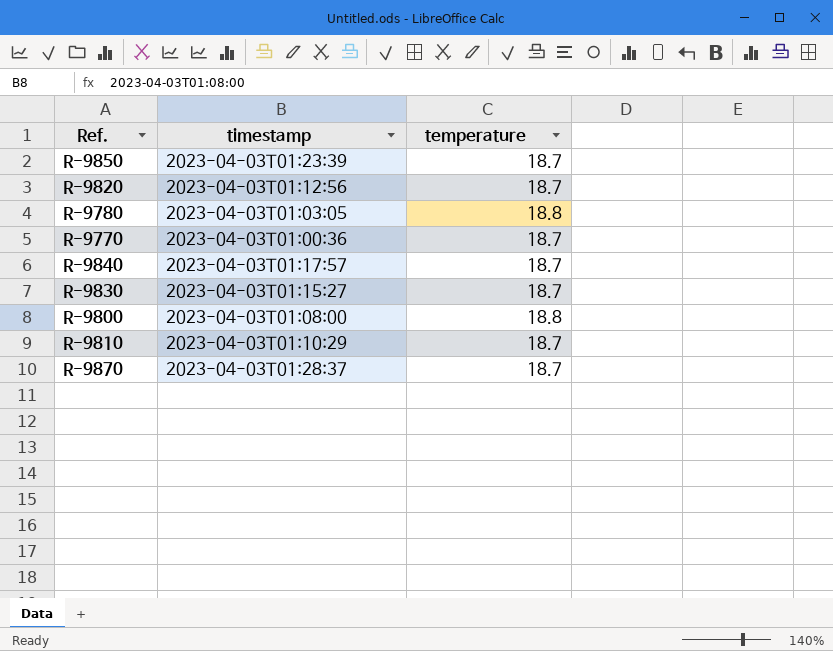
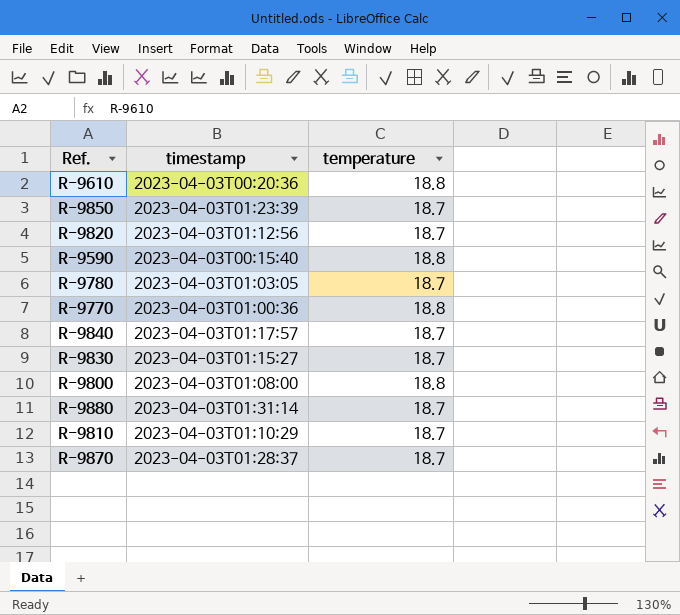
row R-9610: none -> 2023-04-03T00:20:36 | 18.8
row R-9590: none -> 2023-04-03T00:15:40 | 18.8
R-9780 | temperature: 18.8 -> 18.7
R-9770 | temperature: 18.7 -> 18.8
row R-9880: none -> 2023-04-03T01:31:14 | 18.7

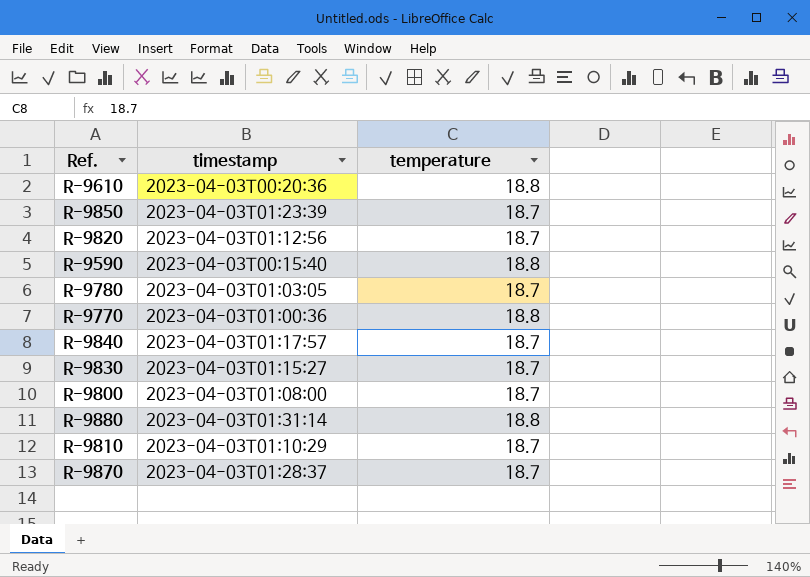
R-9800 | temperature: 18.8 -> 18.7
R-9880 | temperature: 18.7 -> 18.8

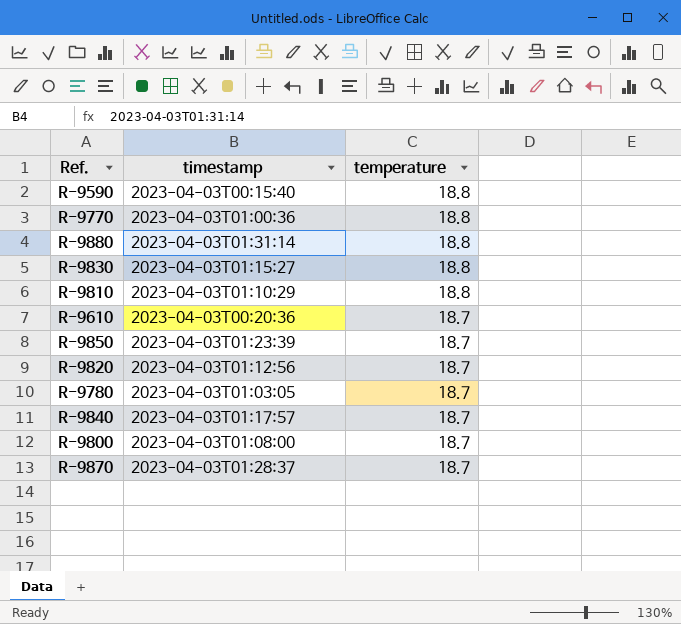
row order: none -> temperature descending
R-9830 | temperature: 18.7 -> 18.8
R-9810 | temperature: 18.7 -> 18.8
R-9610 | temperature: 18.8 -> 18.7

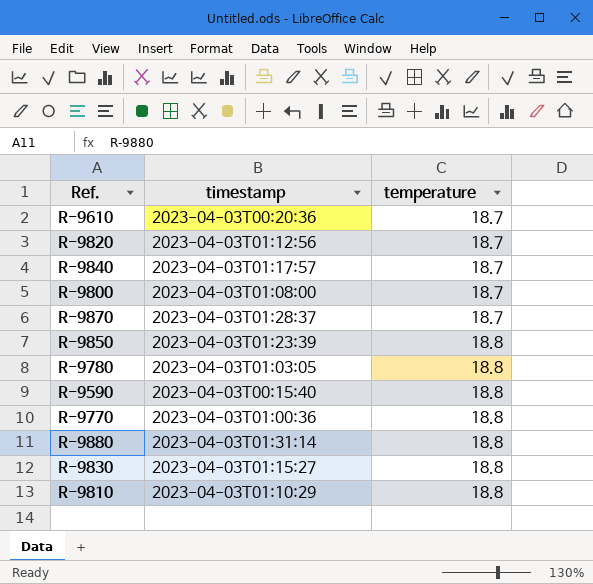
row order: temperature descending -> temperature ascending
R-9850 | temperature: 18.7 -> 18.8
R-9780 | temperature: 18.7 -> 18.8

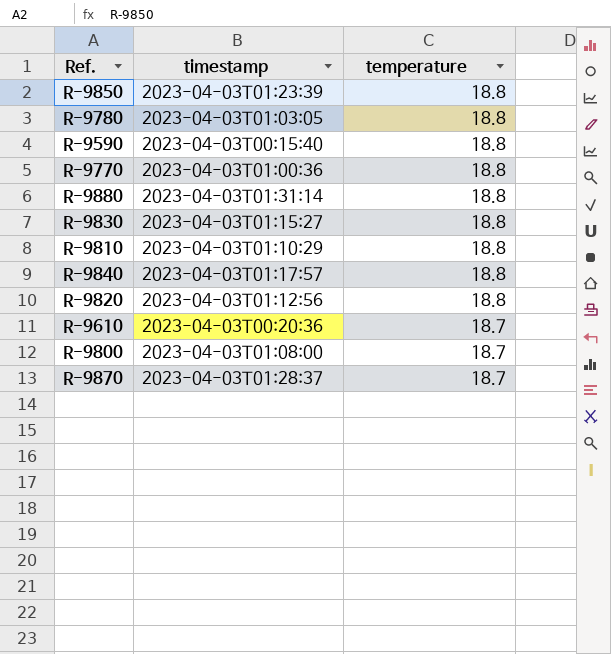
row order: temperature ascending -> temperature descending
R-9840 | temperature: 18.7 -> 18.8
R-9820 | temperature: 18.7 -> 18.8

